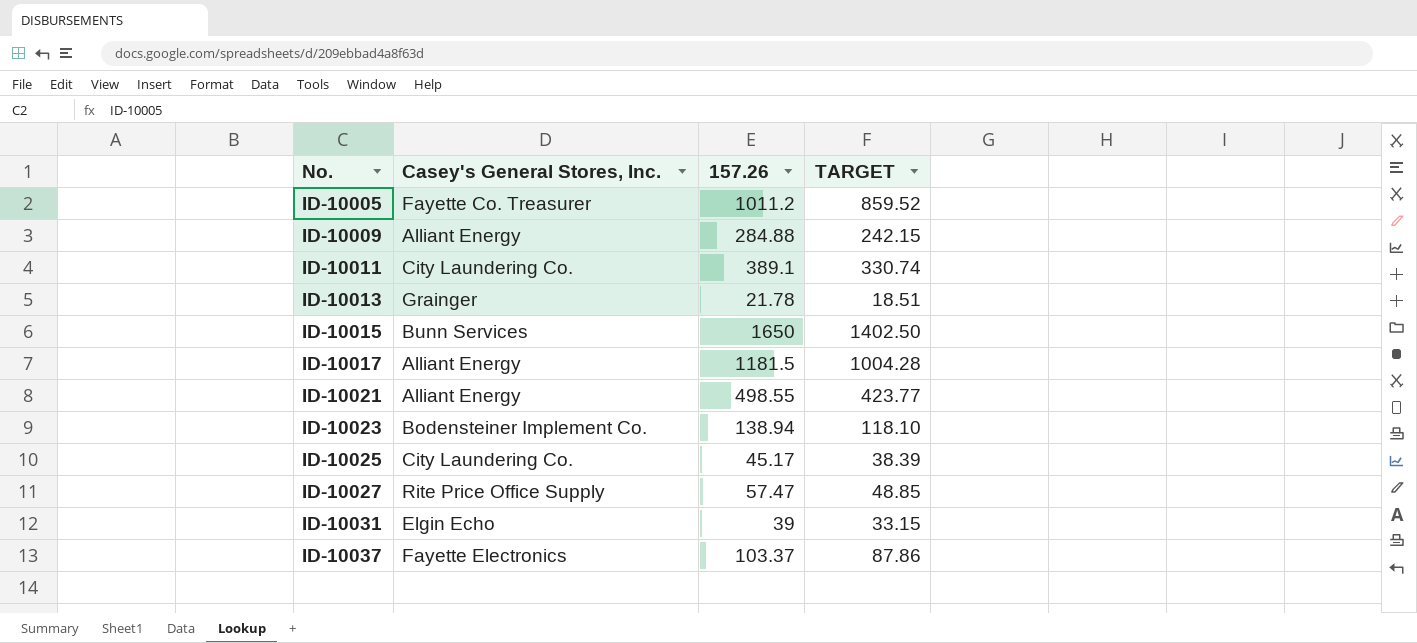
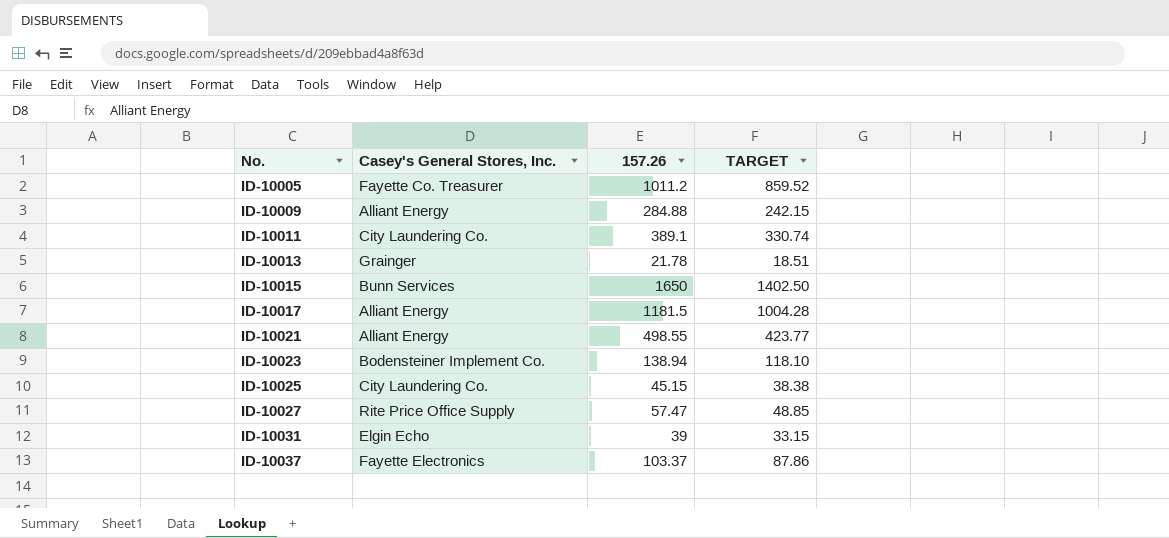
ID-10025 | 157.26: 45.17 -> 45.15
ID-10025 | TARGET: 38.39 -> 38.38

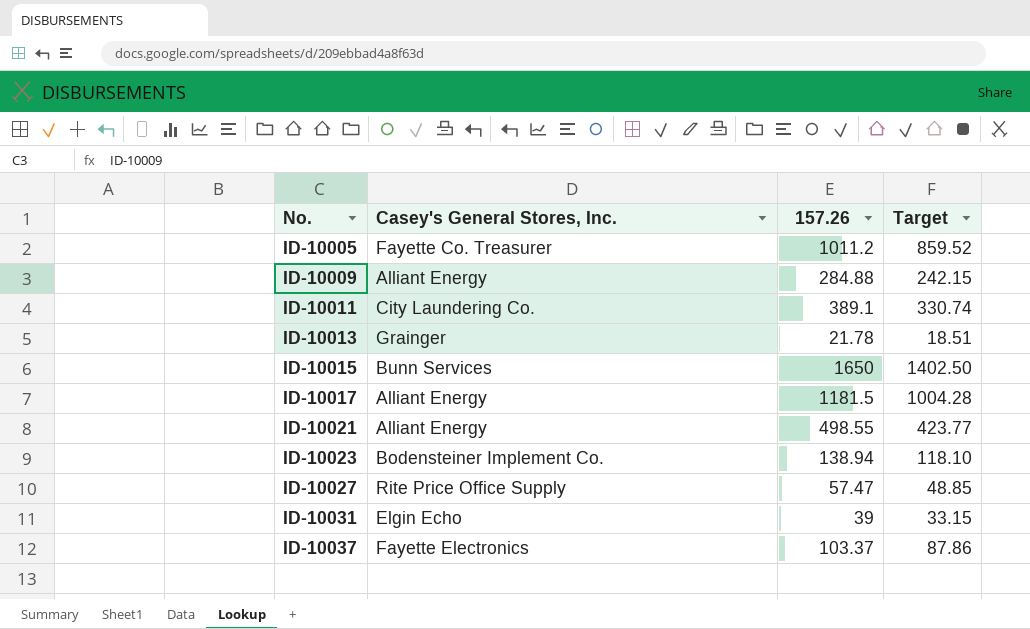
column name: TARGET -> Target
row ID-10025: City Laundering Co. | 45.15 | 38.38 -> none

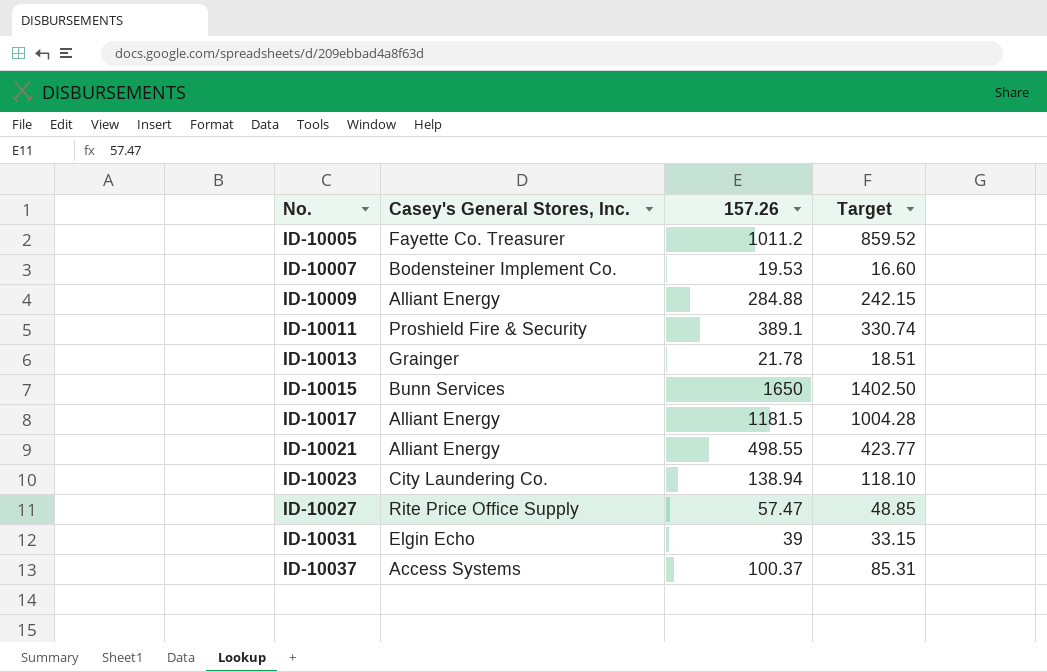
row ID-10007: none -> Bodensteiner Implement Co. | 19.53 | 16.60
ID-10011 | Casey's General Stores, Inc.: City Laundering Co. -> Proshield Fire & Security
ID-10023 | Casey's General Stores, Inc.: Bodensteiner Implement Co. -> City Laundering Co.
ID-10037 | Casey's General Stores, Inc.: Fayette Electronics -> Access Systems
ID-10037 | 157.26: 103.37 -> 100.37
ID-10037 | Target: 87.86 -> 85.31

